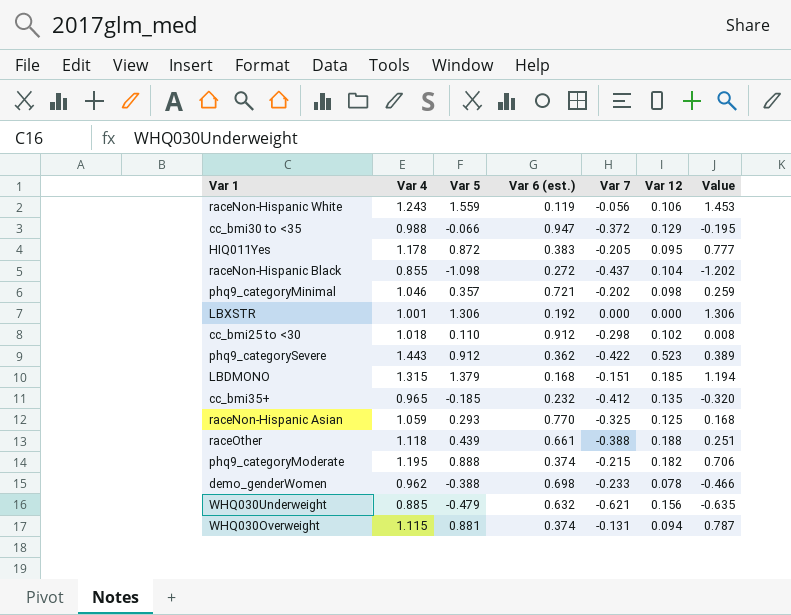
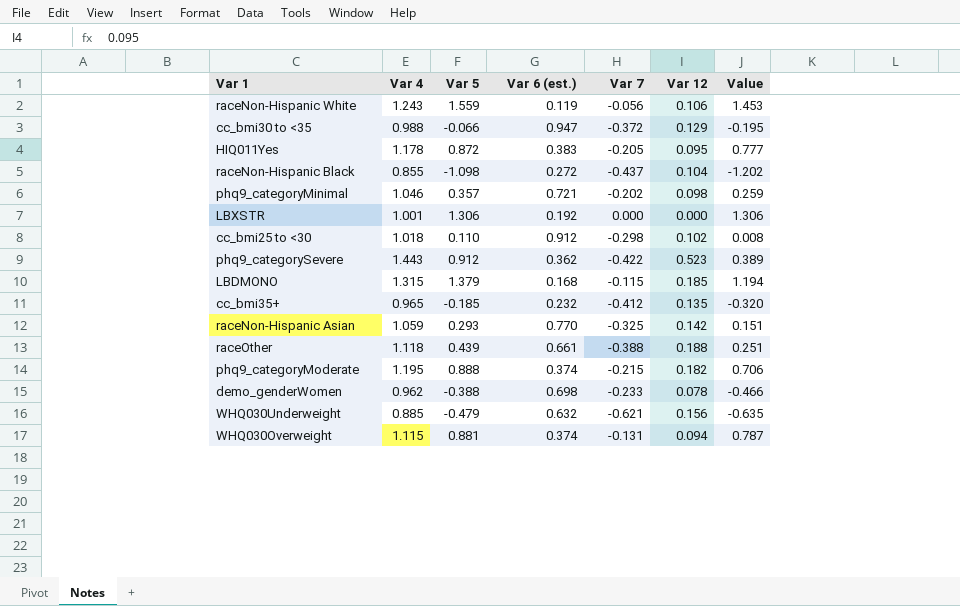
LBDMONO | Var 7: -0.151 -> -0.115
raceNon-Hispanic Asian | Var 12: 0.125 -> 0.142
raceNon-Hispanic Asian | Value: 0.168 -> 0.151

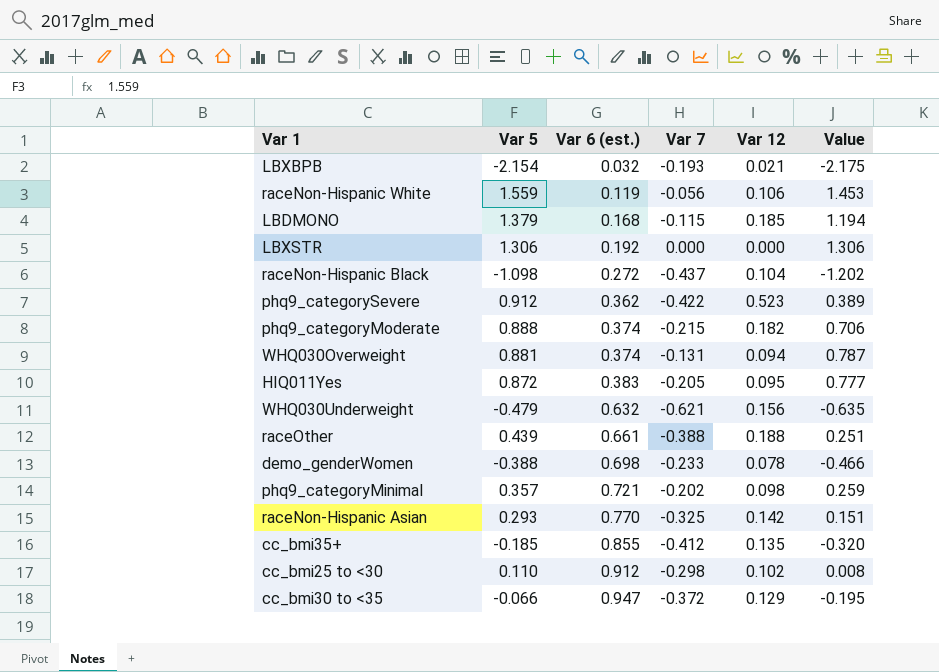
row order: none -> Var 6 (est.) ascending
column Var 4 | position: 2 -> none
row LBXBPB: none -> -2.154 | 0.032 | -0.193 | 0.021 | -2.175
cc_bmi35+ | Var 6 (est.): 0.232 -> 0.855

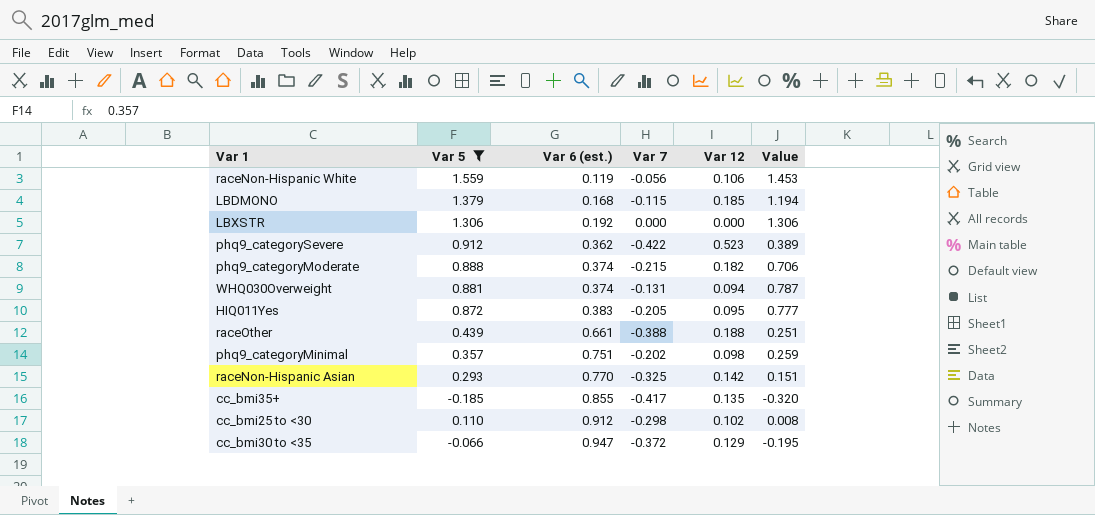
filter: none -> Var 5 >= -0.185
phq9_categoryMinimal | Var 6 (est.): 0.721 -> 0.751
cc_bmi35+ | Var 7: -0.412 -> -0.417

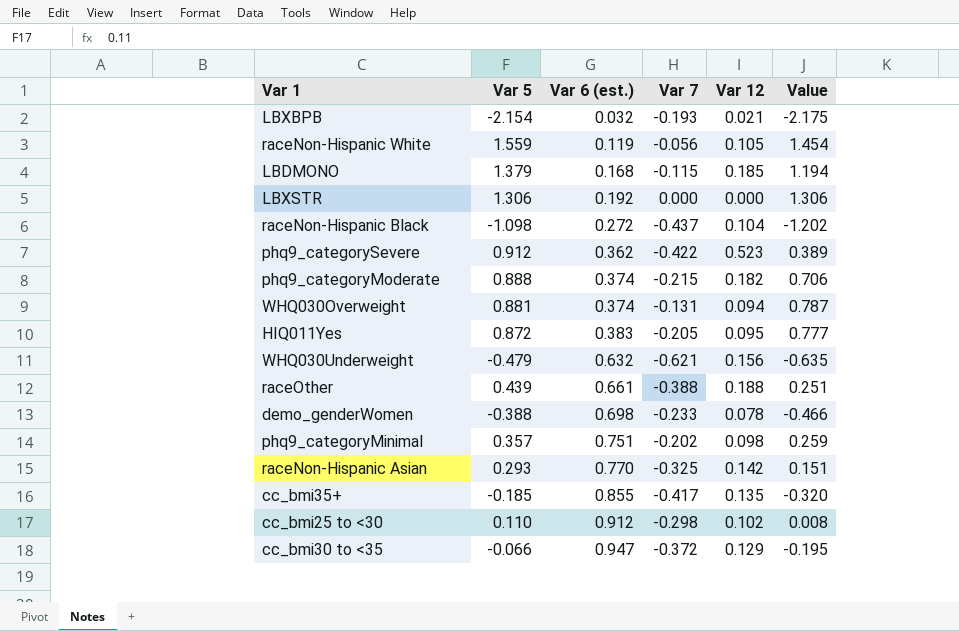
filter: Var 5 >= -0.185 -> none
raceNon-Hispanic White | Var 12: 0.106 -> 0.105
raceNon-Hispanic White | Value: 1.453 -> 1.454

